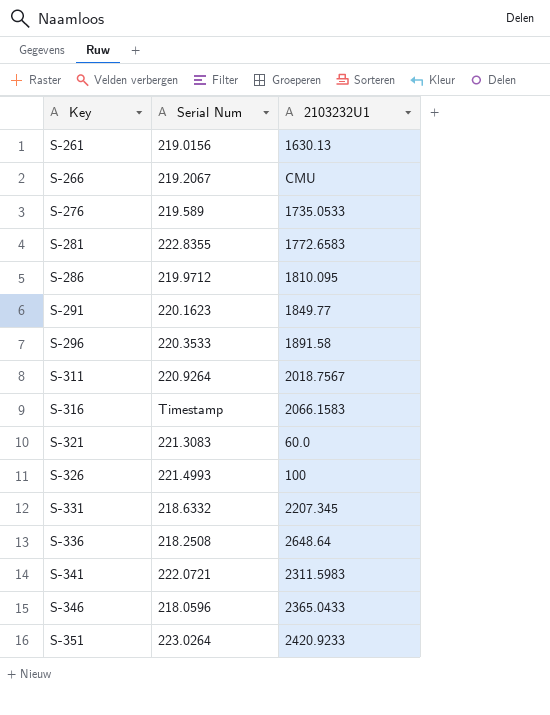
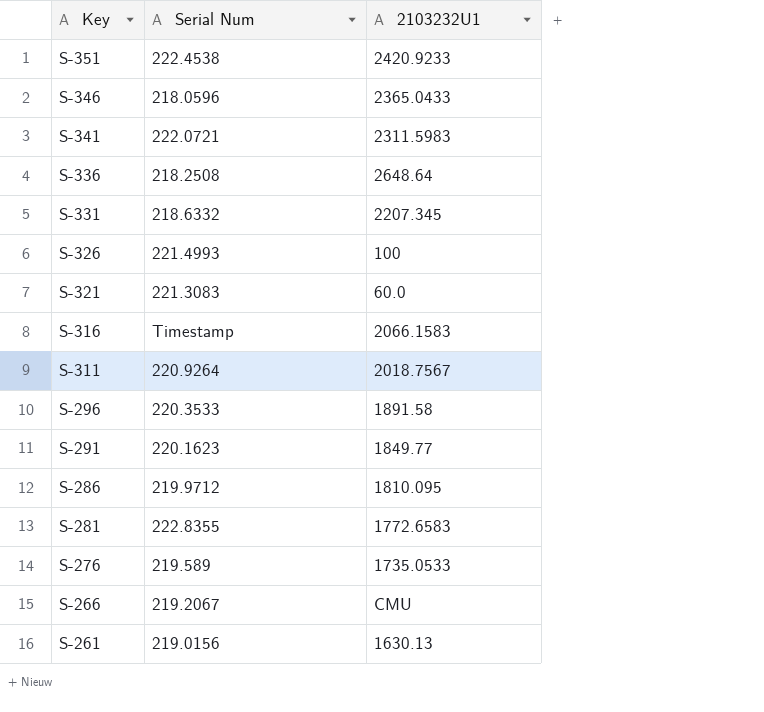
row order: Key ascending -> Key descending
S-351 | Serial Num: 223.0264 -> 222.4538

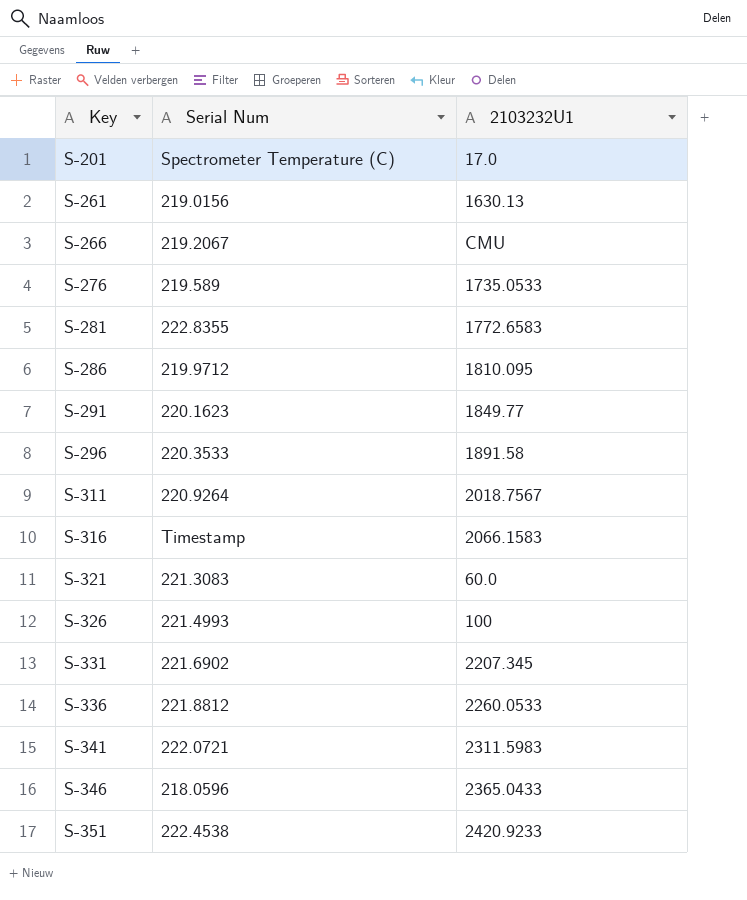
row order: Key descending -> Key ascending
row S-201: none -> Spectrometer Temperature (C) | 17.0
S-331 | Serial Num: 218.6332 -> 221.6902
S-336 | Serial Num: 218.2508 -> 221.8812
S-336 | 2103232U1: 2648.64 -> 2260.0533

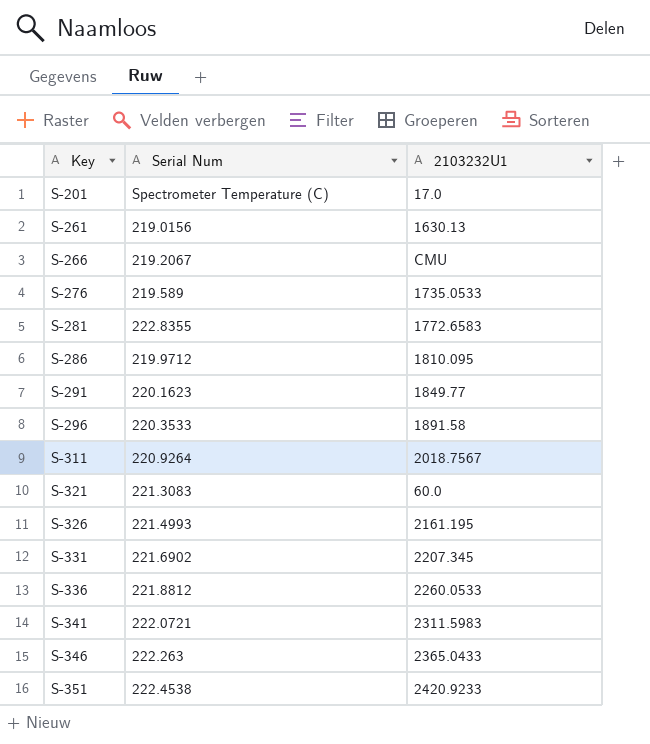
row S-316: Timestamp | 2066.1583 -> none
S-326 | 2103232U1: 100 -> 2161.195
S-346 | Serial Num: 218.0596 -> 222.263

